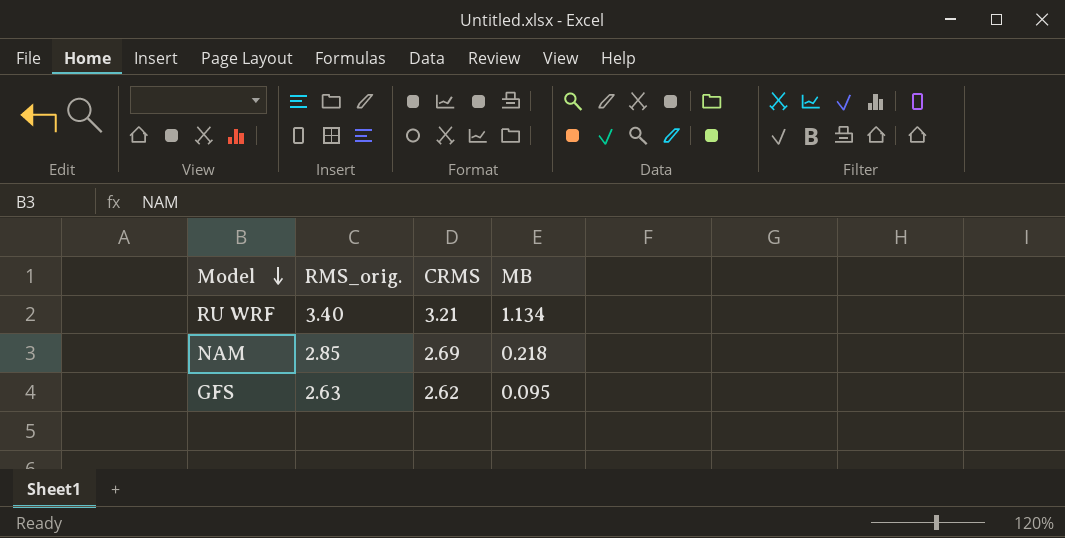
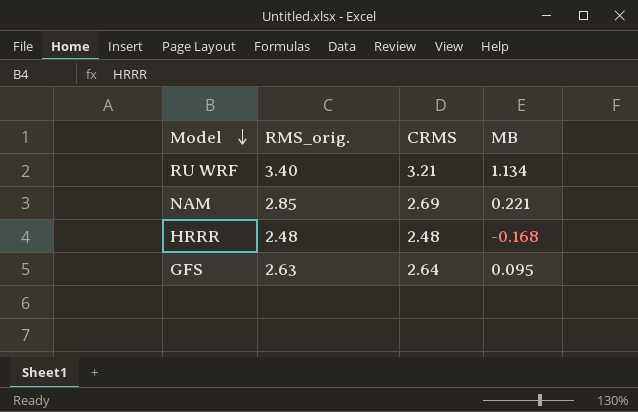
NAM | MB: 0.218 -> 0.221
row HRRR: none -> 2.48 | 2.48 | -0.168
GFS | CRMS: 2.62 -> 2.64

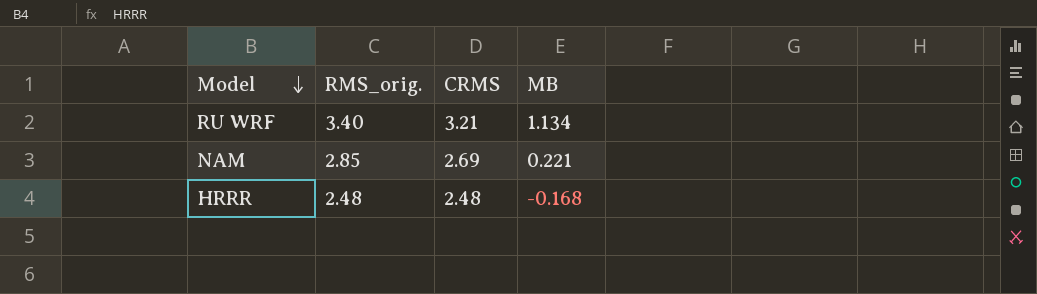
row GFS: 2.63 | 2.64 | 0.095 -> none

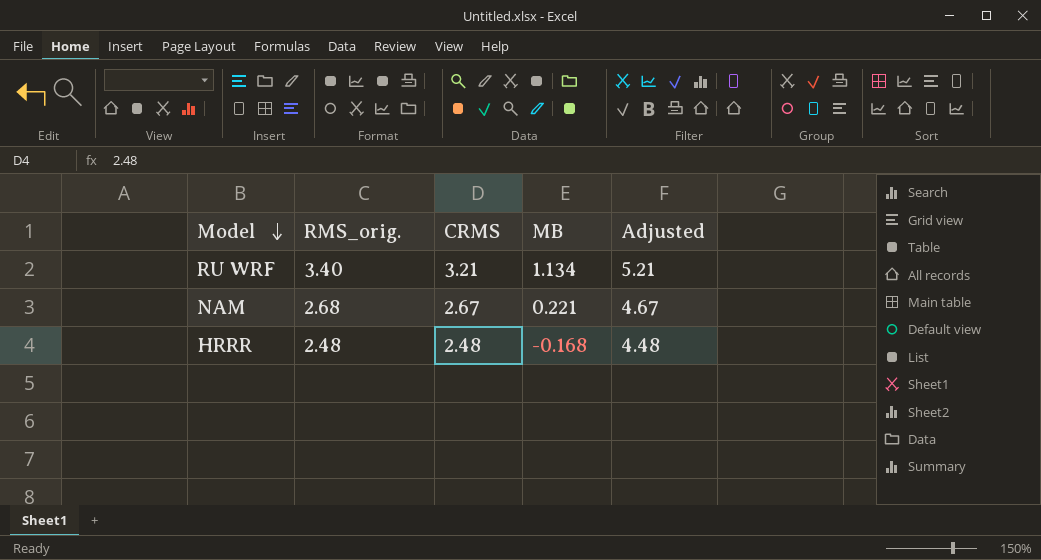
column Adjusted | formula: none -> [CRMS] + 2
NAM | RMS_orig.: 2.85 -> 2.68
NAM | CRMS: 2.69 -> 2.67

